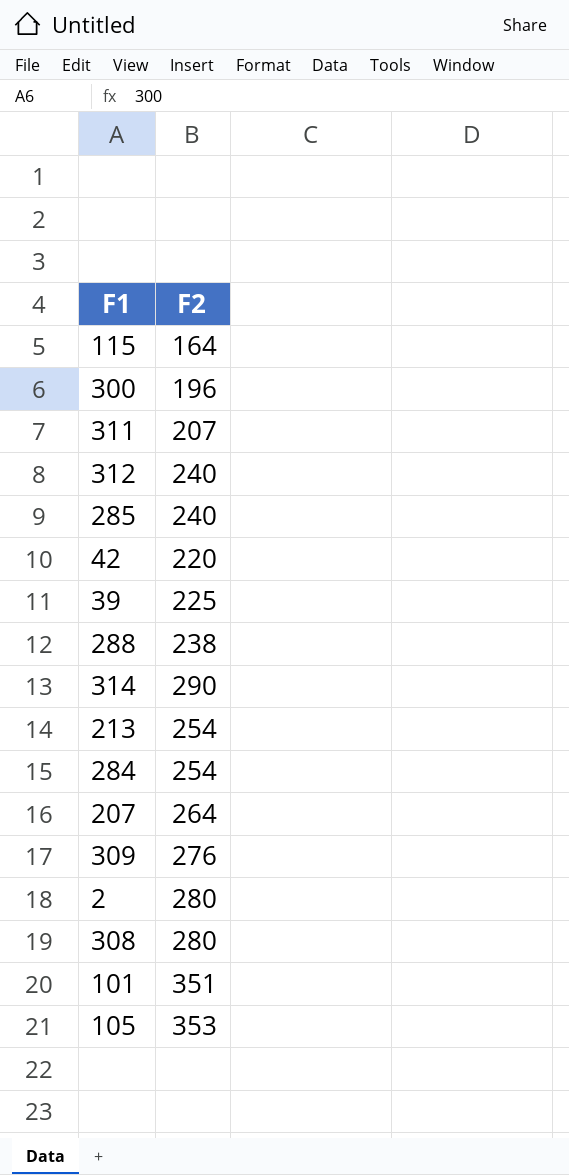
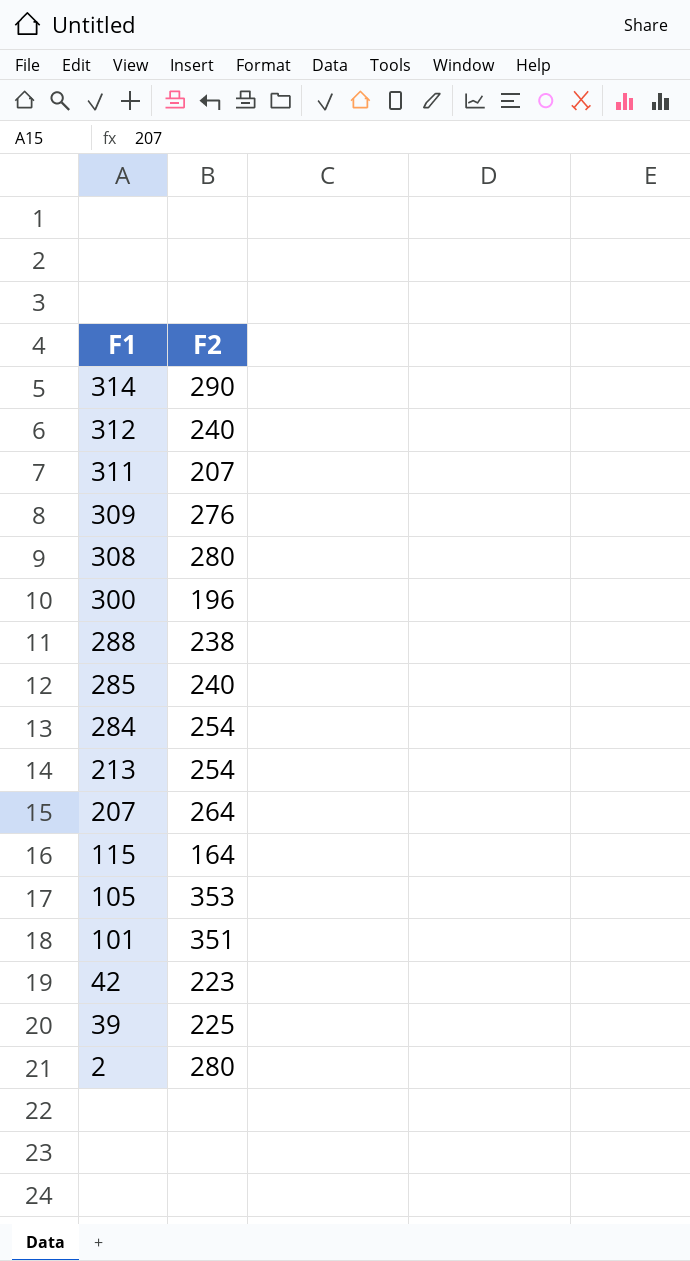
row order: none -> F1 descending
42 | F2: 220 -> 223

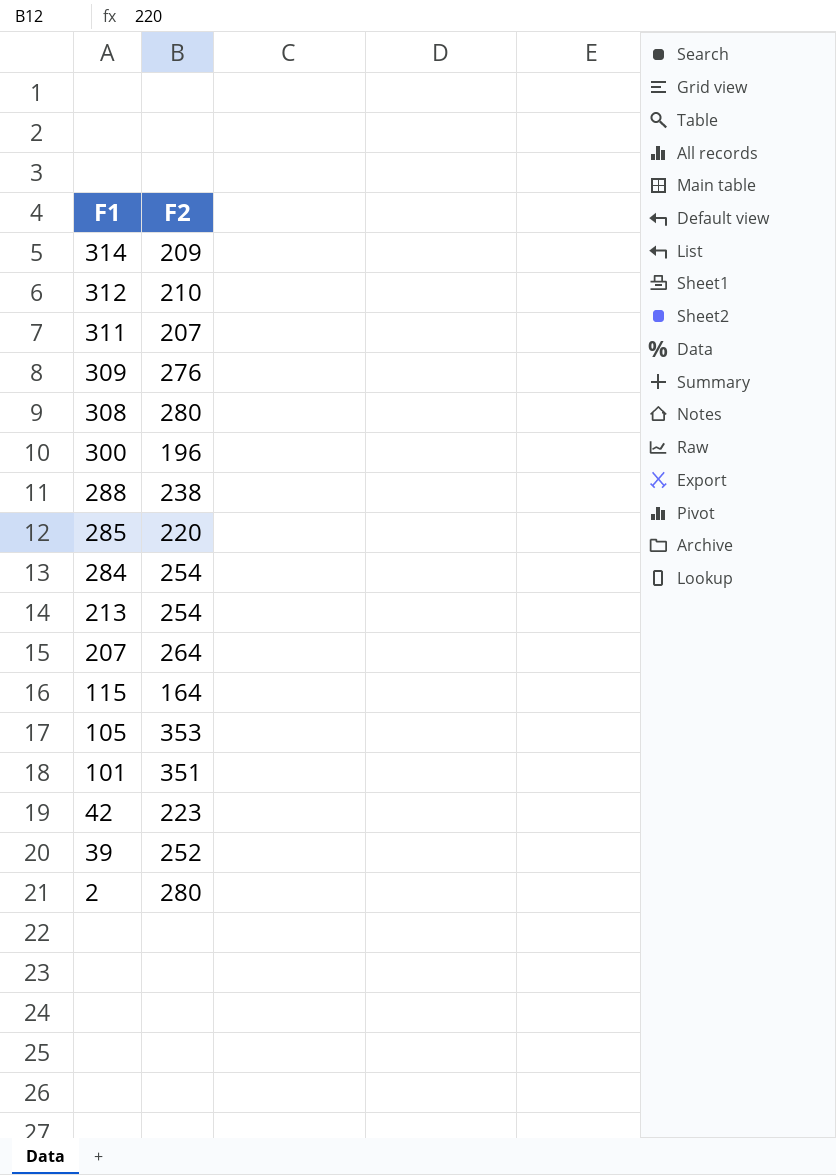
314 | F2: 290 -> 209
312 | F2: 240 -> 210
285 | F2: 240 -> 220
39 | F2: 225 -> 252

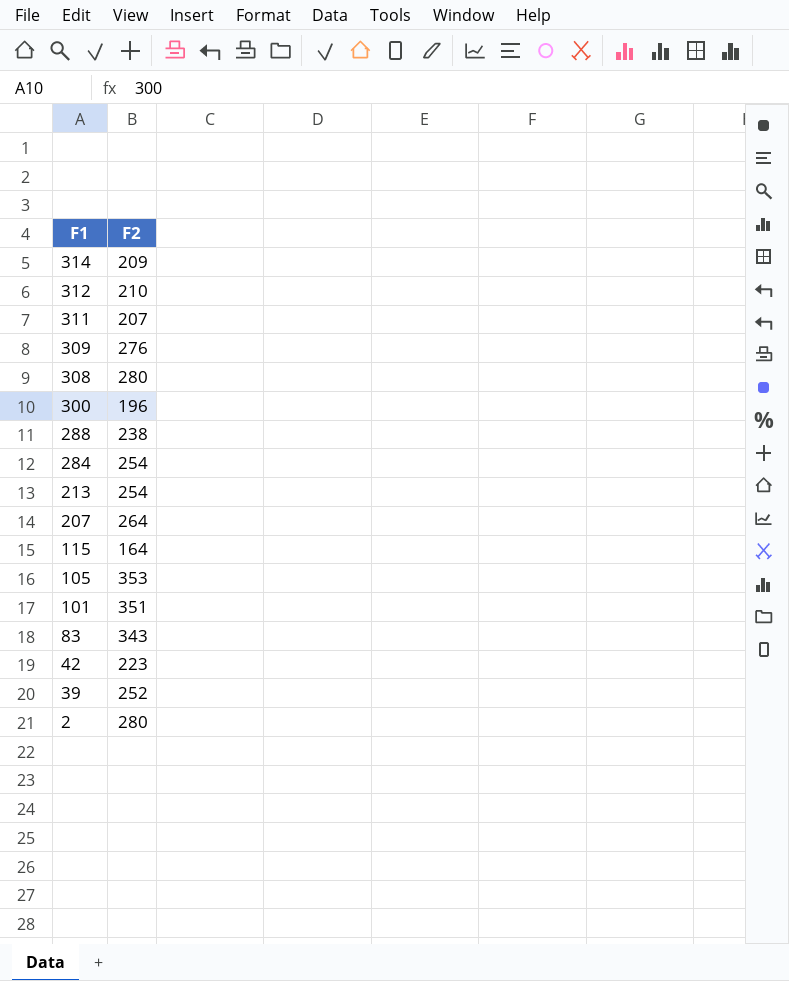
row 285: 220 -> none
row 83: none -> 343

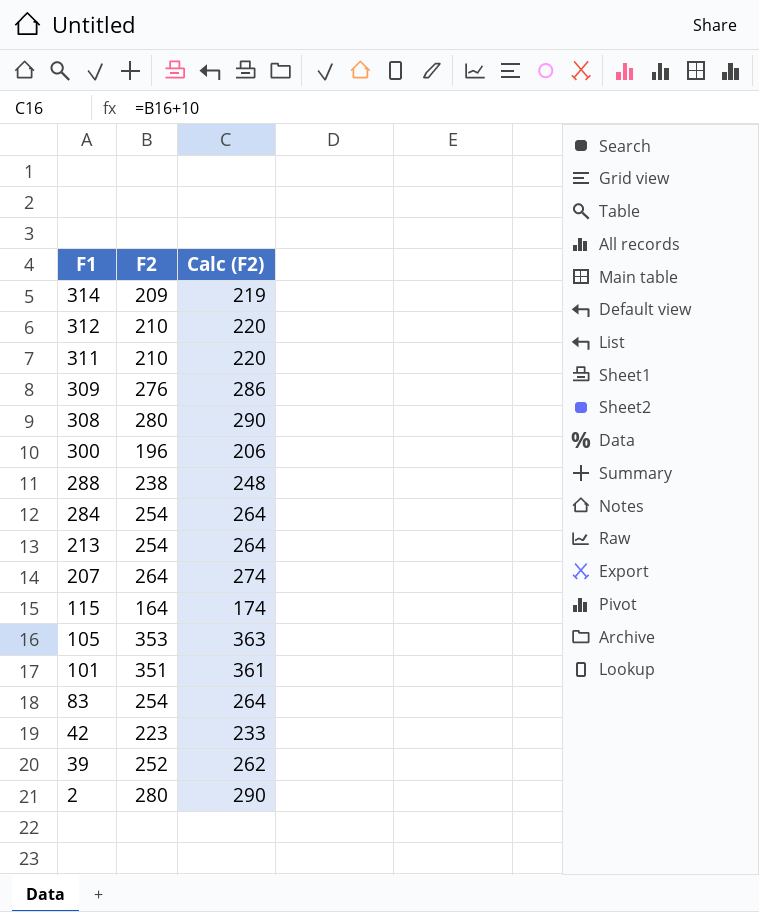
column Calc (F2) | formula: none -> [F2] + 10
311 | F2: 207 -> 210
83 | F2: 343 -> 254

